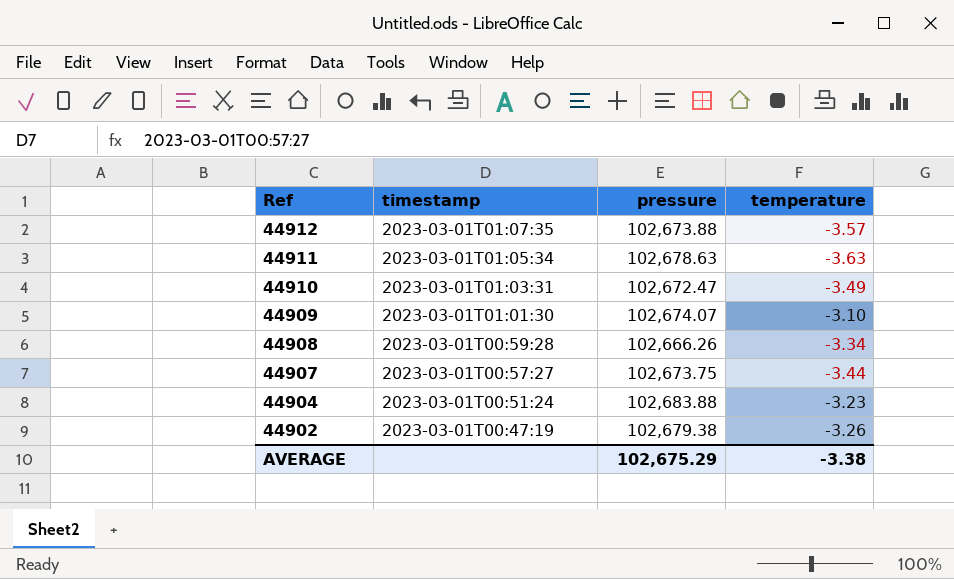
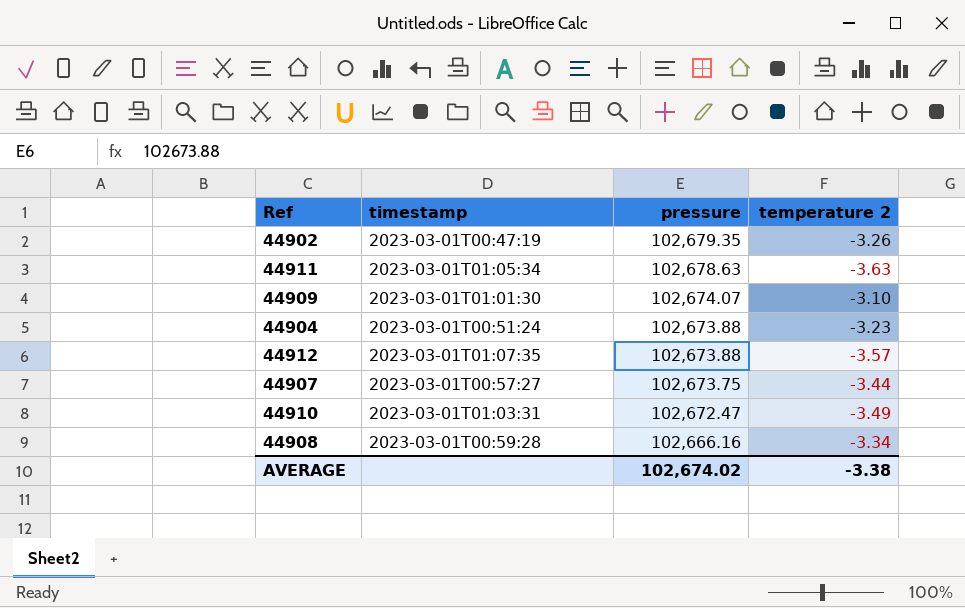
row order: Ref descending -> pressure descending
column name: temperature -> temperature 2
44902 | pressure: 102,679.38 -> 102,679.35
44904 | pressure: 102,683.88 -> 102,673.88
44908 | pressure: 102,666.26 -> 102,666.16
AVERAGE | pressure: 102,675.29 -> 102,674.02

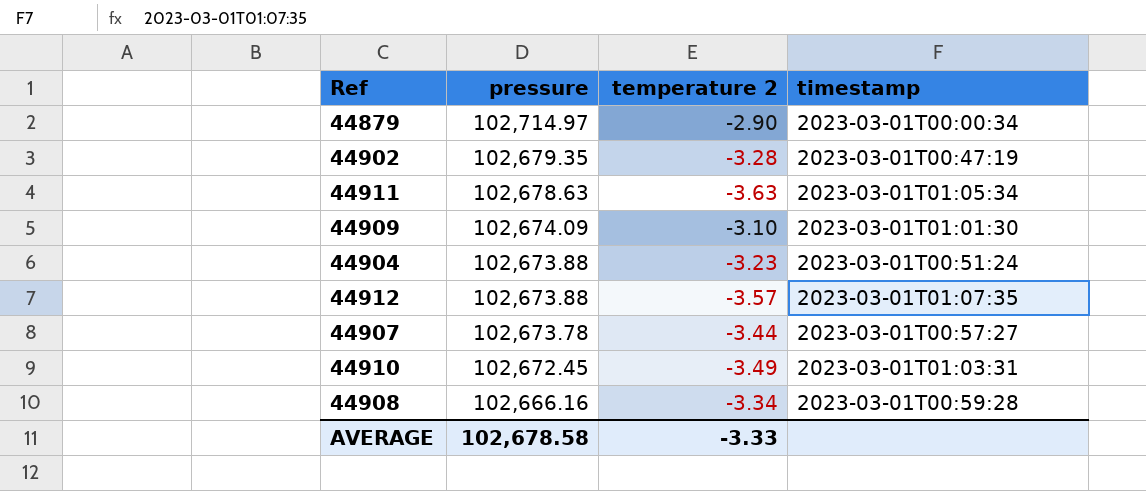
column timestamp | position: 2 -> 4
row 44879: none -> 102,714.97 | -2.90 | 2023-03-01T00:00:34
44902 | temperature 2: -3.26 -> -3.28
44909 | pressure: 102,674.07 -> 102,674.09
44907 | pressure: 102,673.75 -> 102,673.78
44910 | pressure: 102,672.47 -> 102,672.45
AVERAGE | pressure: 102,674.02 -> 102,678.58
AVERAGE | temperature 2: -3.38 -> -3.33

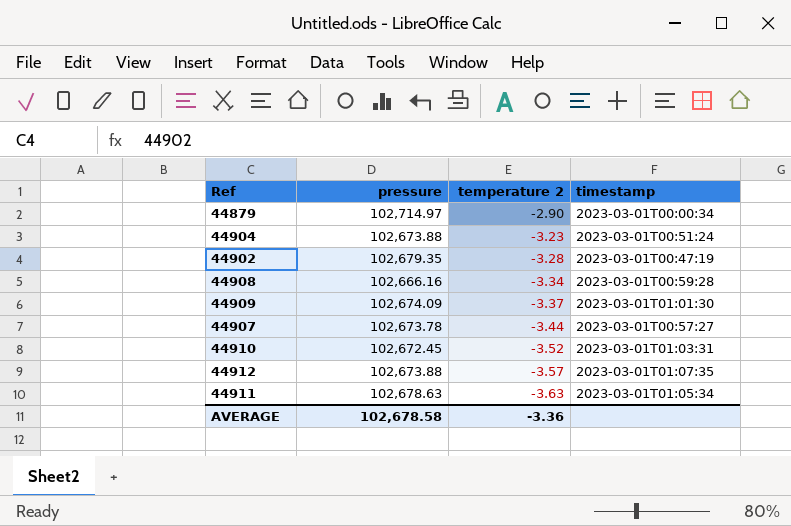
row order: pressure descending -> temperature 2 descending
44909 | temperature 2: -3.10 -> -3.37
44910 | temperature 2: -3.49 -> -3.52
AVERAGE | temperature 2: -3.33 -> -3.36

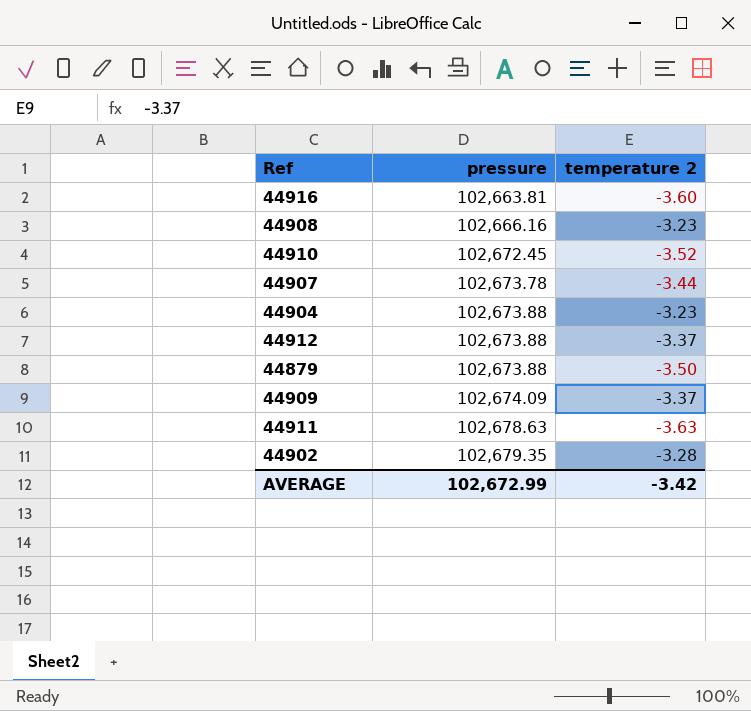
row order: temperature 2 descending -> pressure ascending
column timestamp | position: 4 -> none
row 44916: none -> 102,663.81 | -3.60
44908 | temperature 2: -3.34 -> -3.23
44912 | temperature 2: -3.57 -> -3.37
44879 | pressure: 102,714.97 -> 102,673.88
44879 | temperature 2: -2.90 -> -3.50
AVERAGE | pressure: 102,678.58 -> 102,672.99
AVERAGE | temperature 2: -3.36 -> -3.42

